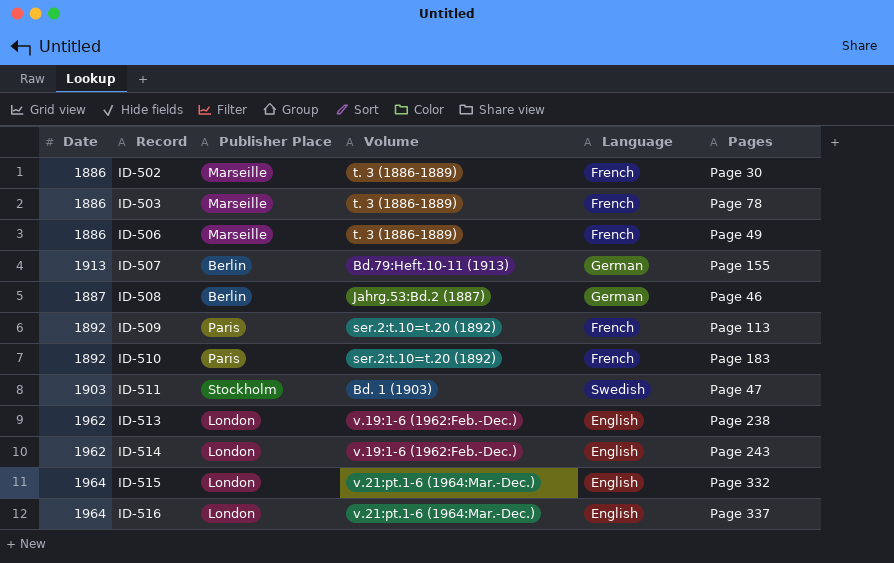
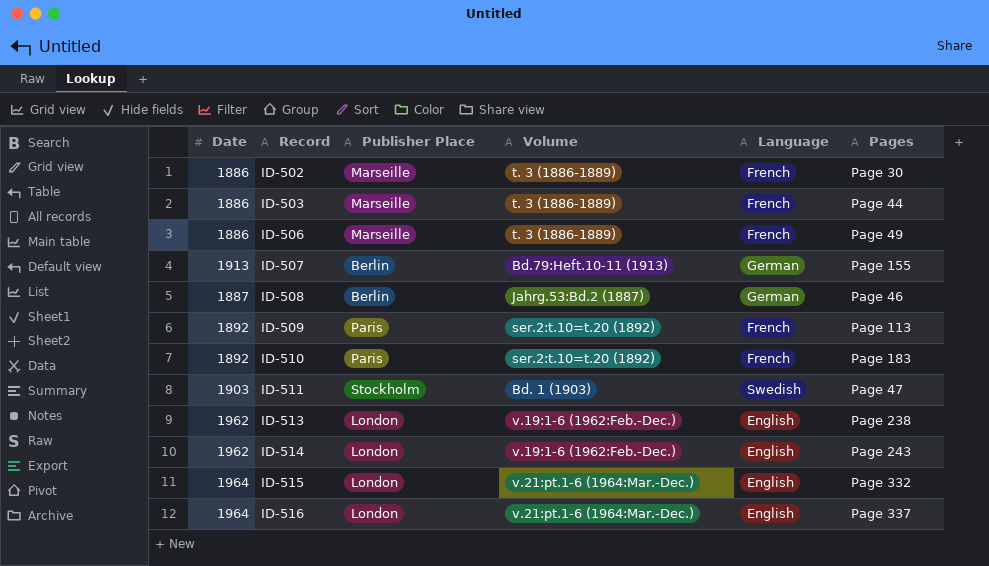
ID-503 | Pages: Page 78 -> Page 44

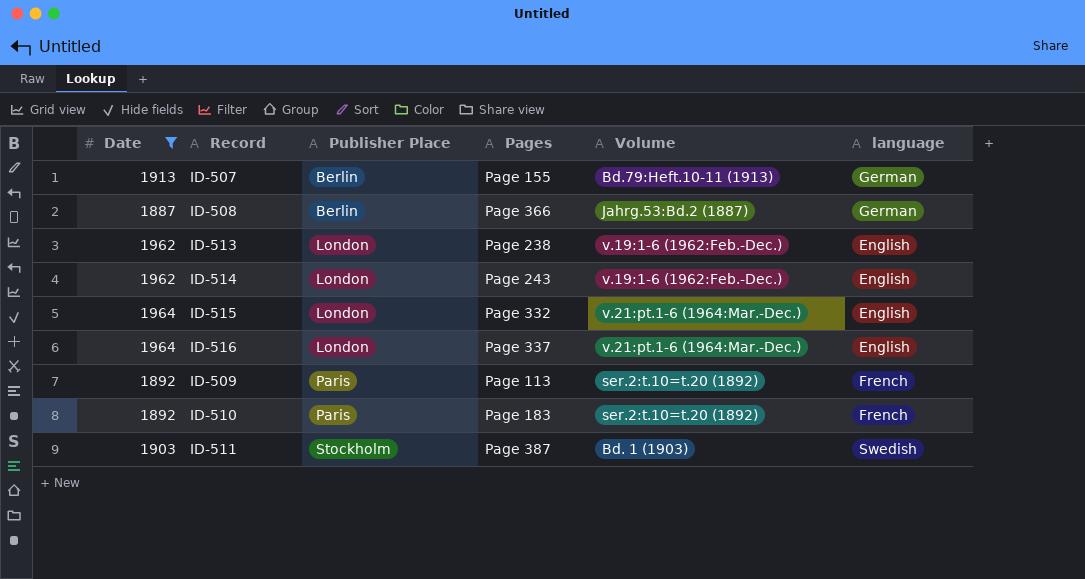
filter: none -> Date != 1886
row order: Record ascending -> Publisher Place ascending
column Pages | position: 6 -> 4
column name: Language -> language
ID-508 | Pages: Page 46 -> Page 366
ID-511 | Pages: Page 47 -> Page 387

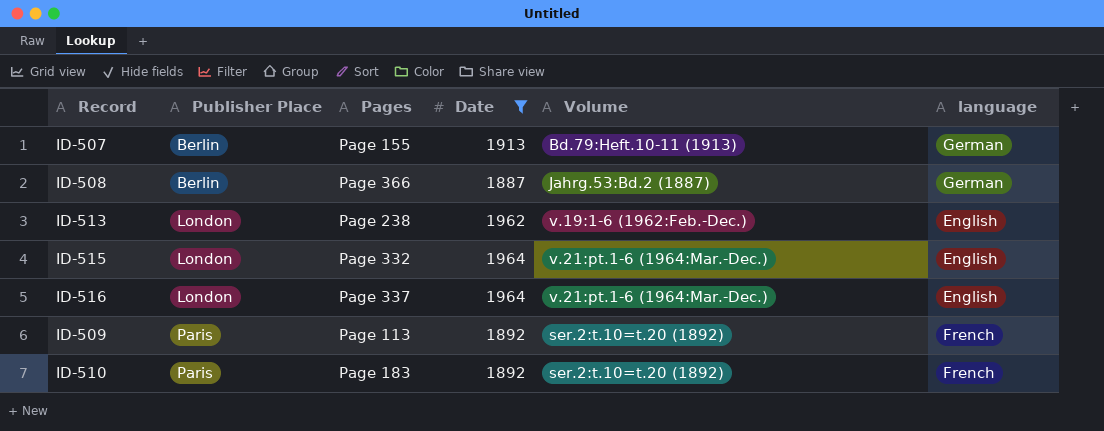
column Date | position: 1 -> 4
row ID-514: 1962 | London | Page 243 | v.19:1-6 (1962:Feb.-Dec.) | English -> none
row ID-511: 1903 | Stockholm | Page 387 | Bd. 1 (1903) | Swedish -> none

